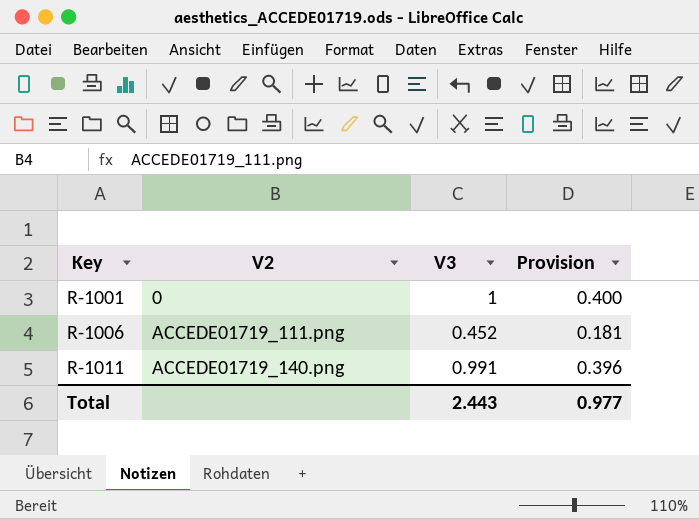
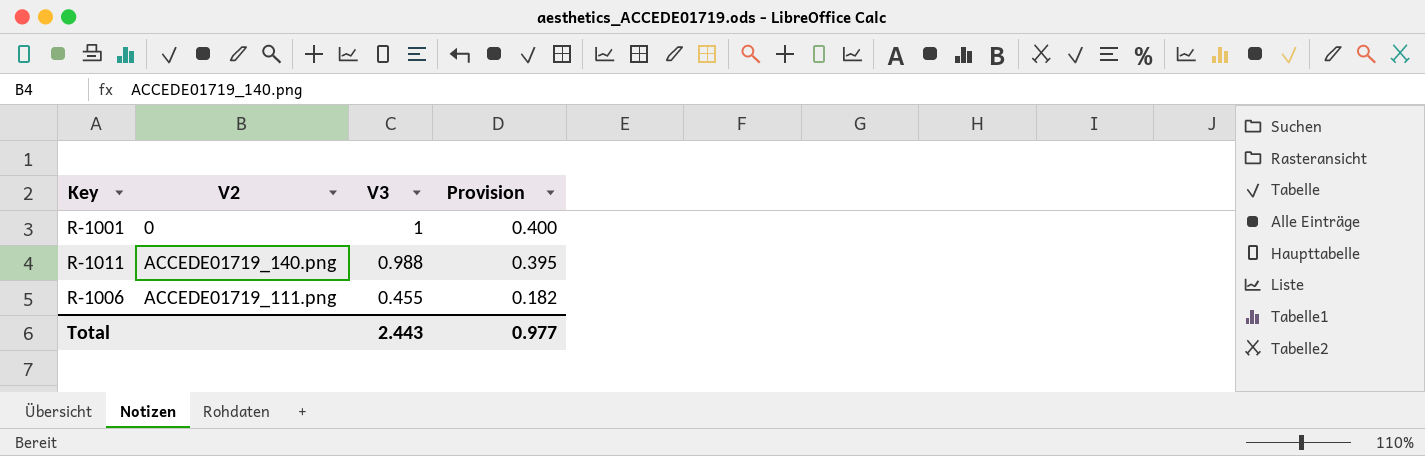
row order: Key ascending -> V3 descending
R-1011 | V3: 0.991 -> 0.988
R-1011 | Provision: 0.396 -> 0.395
R-1006 | V3: 0.452 -> 0.455
R-1006 | Provision: 0.181 -> 0.182

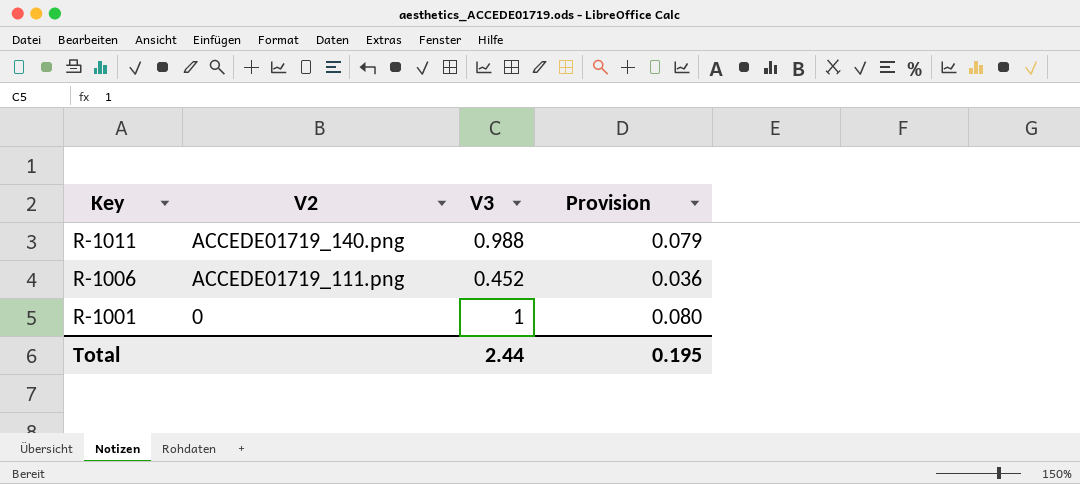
row order: V3 descending -> Key descending
column Provision | formula: [V3] * 0.4 -> [V3] * 0.08
R-1006 | V3: 0.455 -> 0.452
Total | V3: 2.443 -> 2.44
Total | Provision: 0.977 -> 0.195

